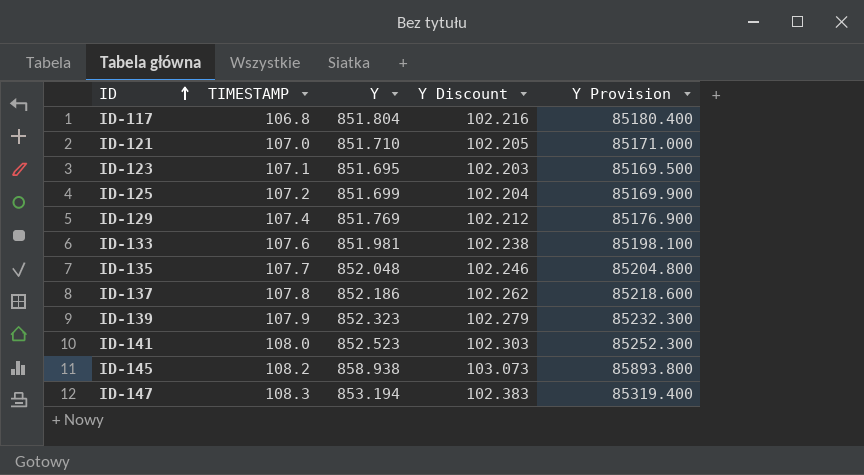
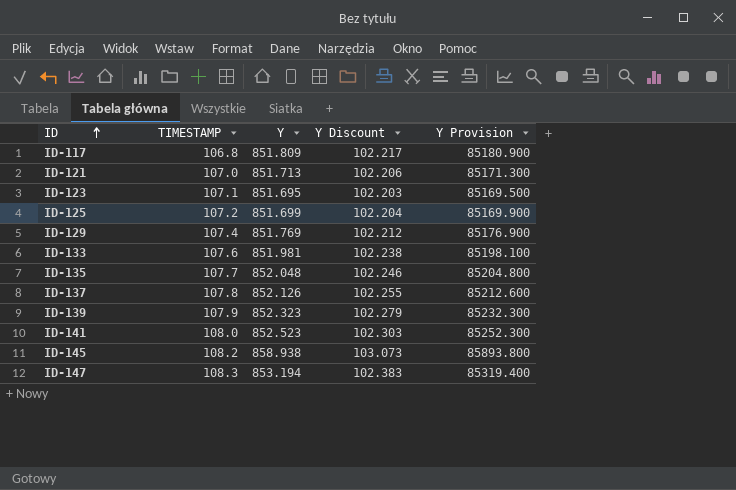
ID-117 | Y: 851.804 -> 851.809
ID-117 | Y Discount: 102.216 -> 102.217
ID-117 | Y Provision: 85180.400 -> 85180.900
ID-121 | Y: 851.710 -> 851.713
ID-121 | Y Discount: 102.205 -> 102.206
ID-121 | Y Provision: 85171.000 -> 85171.300
ID-137 | Y: 852.186 -> 852.126
ID-137 | Y Discount: 102.262 -> 102.255
ID-137 | Y Provision: 85218.600 -> 85212.600

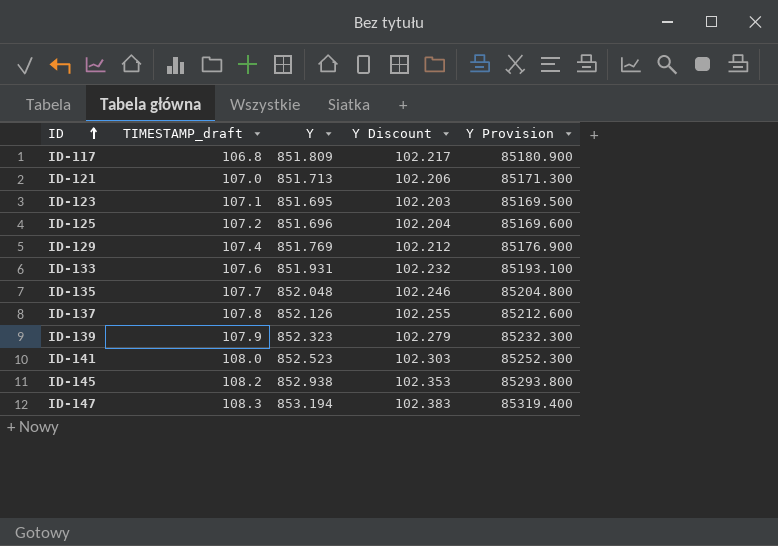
column name: TIMESTAMP -> TIMESTAMP_draft
ID-125 | Y: 851.699 -> 851.696
ID-125 | Y Provision: 85169.900 -> 85169.600
ID-133 | Y: 851.981 -> 851.931
ID-133 | Y Discount: 102.238 -> 102.232
ID-133 | Y Provision: 85198.100 -> 85193.100
ID-145 | Y: 858.938 -> 852.938
ID-145 | Y Discount: 103.073 -> 102.353
ID-145 | Y Provision: 85893.800 -> 85293.800

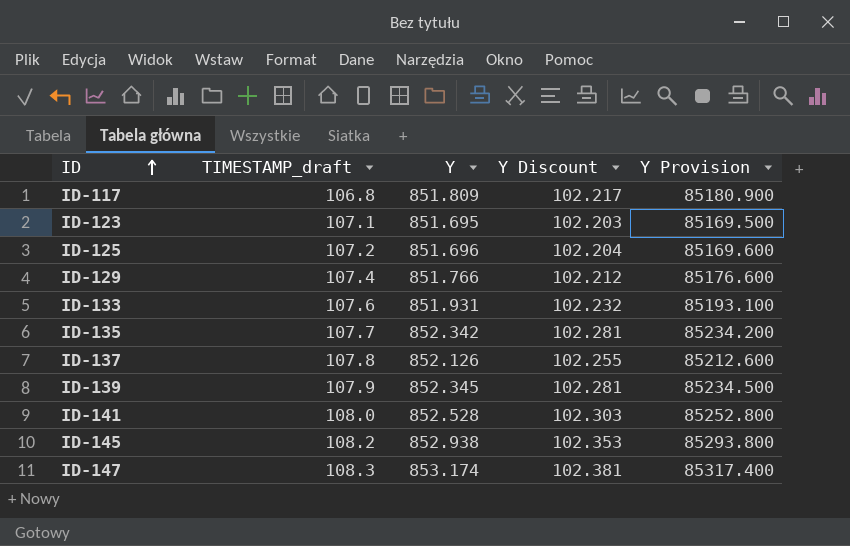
row ID-121: 107.0 | 851.713 | 102.206 | 85171.300 -> none
ID-129 | Y: 851.769 -> 851.766
ID-129 | Y Provision: 85176.900 -> 85176.600
ID-135 | Y: 852.048 -> 852.342
ID-135 | Y Discount: 102.246 -> 102.281
ID-135 | Y Provision: 85204.800 -> 85234.200
ID-139 | Y: 852.323 -> 852.345
ID-139 | Y Discount: 102.279 -> 102.281
ID-139 | Y Provision: 85232.300 -> 85234.500
ID-141 | Y: 852.523 -> 852.528
ID-141 | Y Provision: 85252.300 -> 85252.800
ID-147 | Y: 853.194 -> 853.174
ID-147 | Y Discount: 102.383 -> 102.381
ID-147 | Y Provision: 85319.400 -> 85317.400

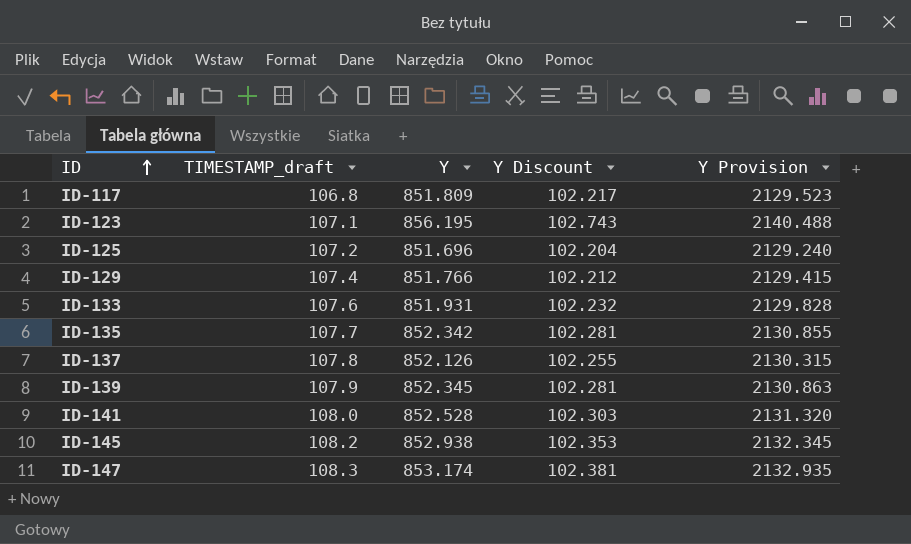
column Y Provision | formula: [Y] * 100 -> [Y] * 2.5
ID-123 | Y: 851.695 -> 856.195
ID-123 | Y Discount: 102.203 -> 102.743

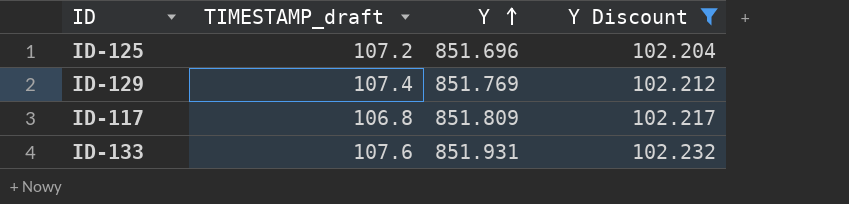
filter: none -> Y Discount <= 102.232
row order: ID ascending -> Y ascending
column Y Provision | formula: [Y] * 2.5 -> none
ID-129 | Y: 851.766 -> 851.769

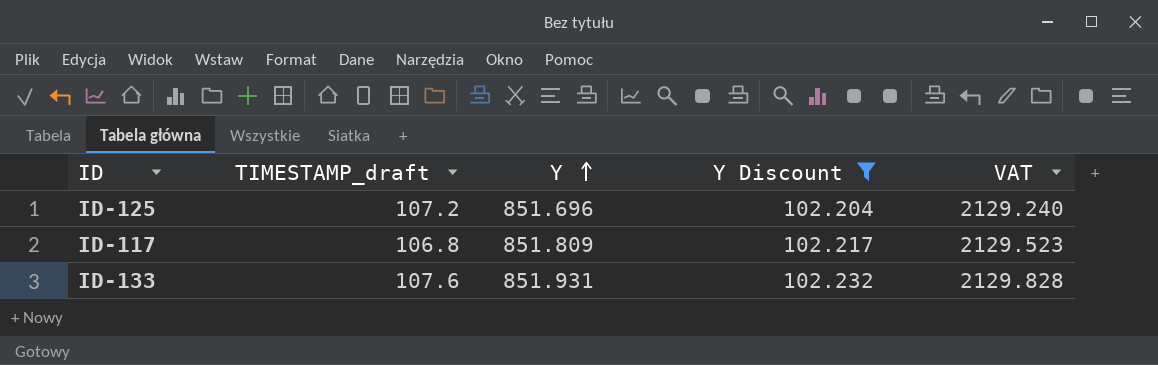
column VAT | formula: none -> [Y] * 2.5
row ID-129: 107.4 | 851.769 | 102.212 -> none

